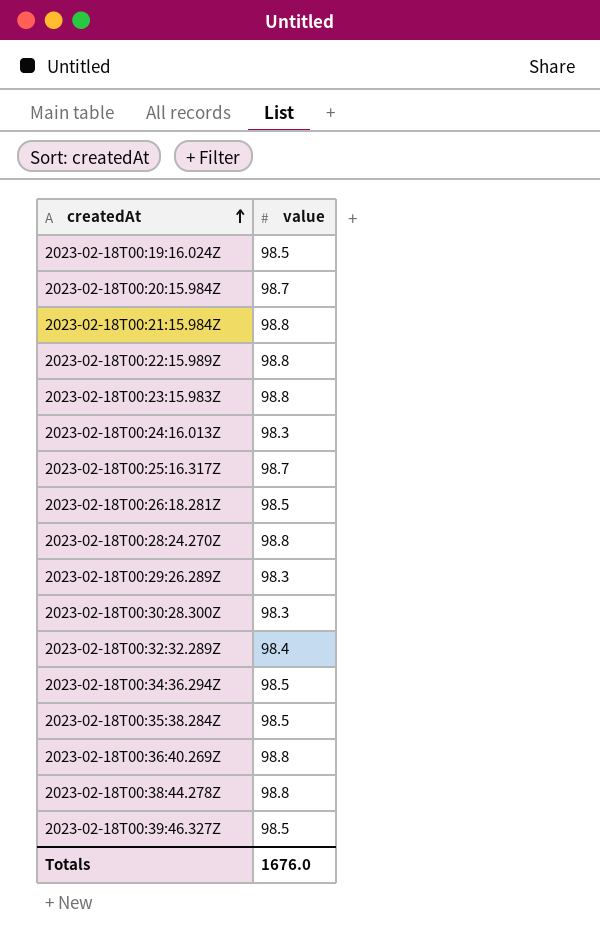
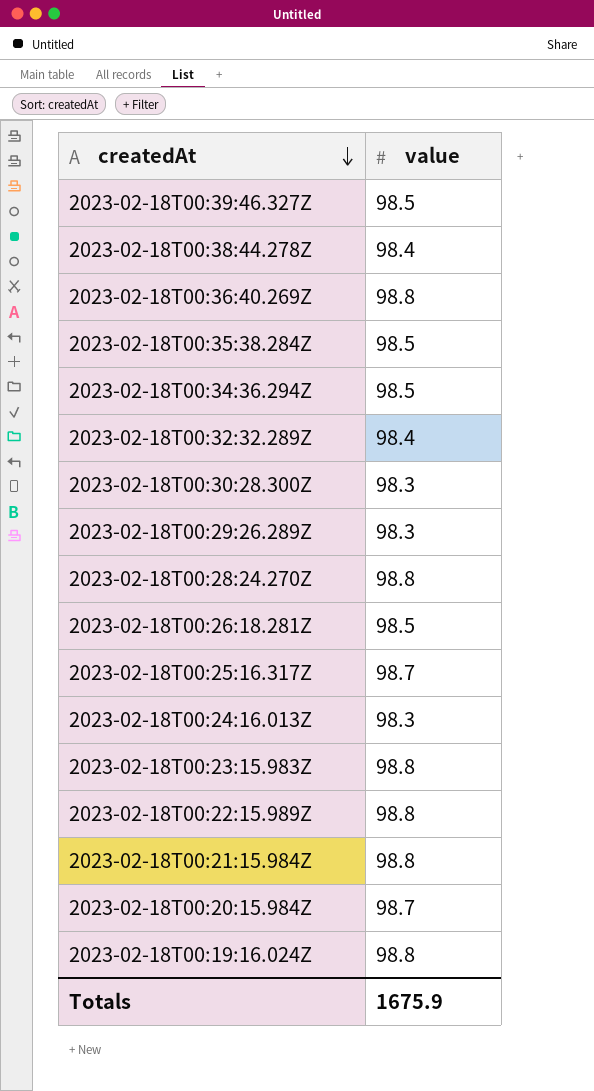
row order: createdAt ascending -> createdAt descending
2023-02-18T00:38:44.278Z | value: 98.8 -> 98.4
2023-02-18T00:19:16.024Z | value: 98.5 -> 98.8
Totals | value: 1676.0 -> 1675.9

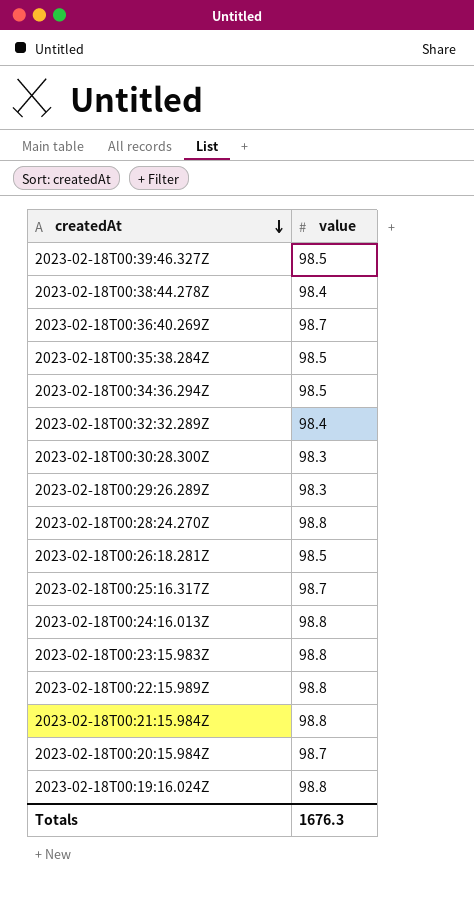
2023-02-18T00:36:40.269Z | value: 98.8 -> 98.7
2023-02-18T00:24:16.013Z | value: 98.3 -> 98.8
Totals | value: 1675.9 -> 1676.3

